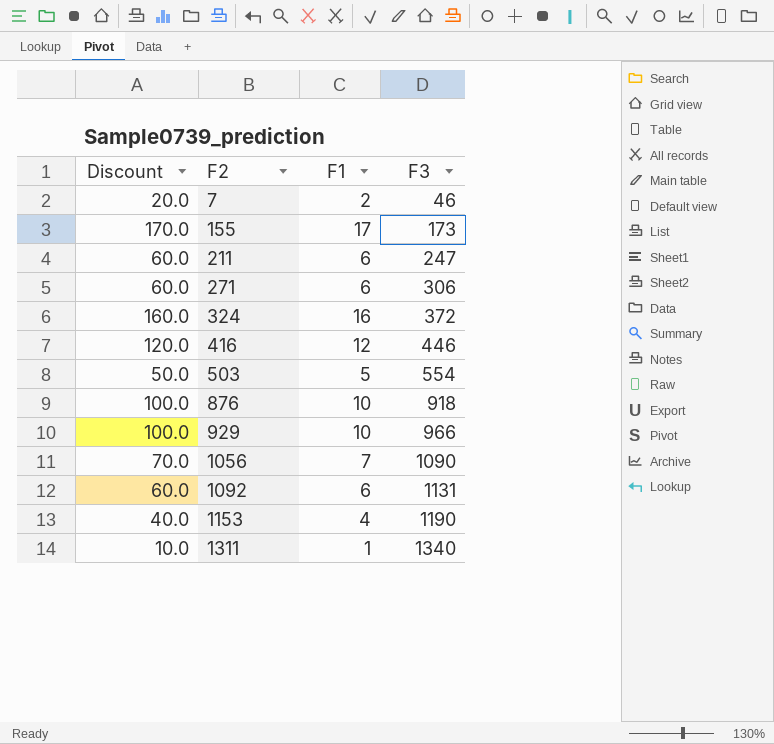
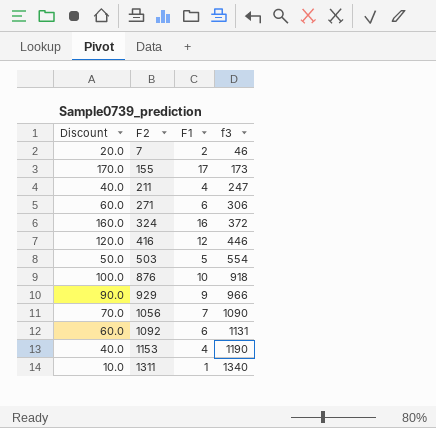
column name: F3 -> f3
211 | Discount: 60.0 -> 40.0
211 | F1: 6 -> 4
929 | Discount: 100.0 -> 90.0
929 | F1: 10 -> 9

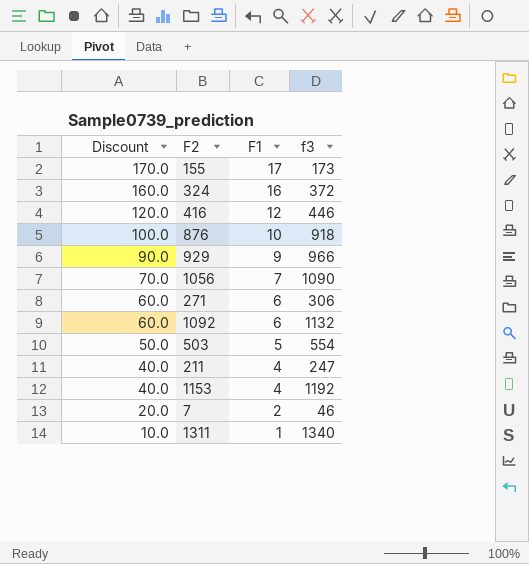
row order: F2 ascending -> Discount descending
1092 | f3: 1131 -> 1132
1153 | f3: 1190 -> 1192

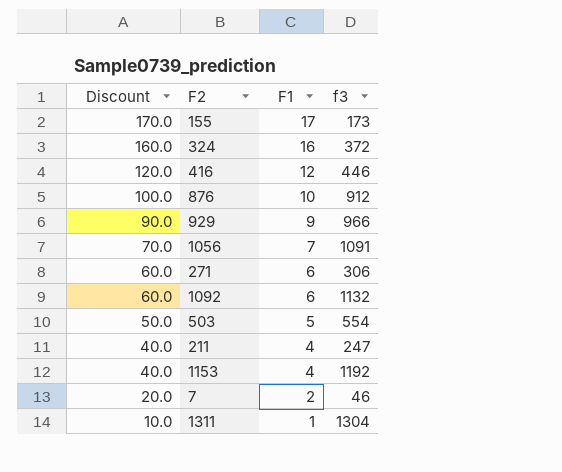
876 | f3: 918 -> 912
1056 | f3: 1090 -> 1091
1311 | f3: 1340 -> 1304

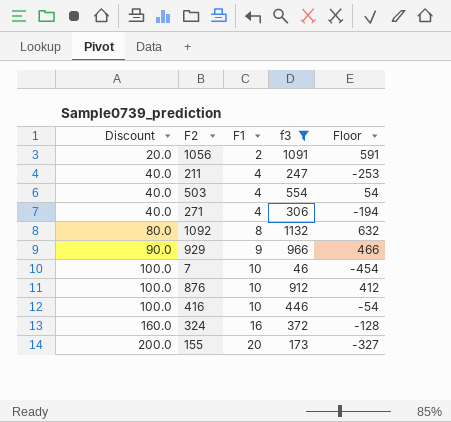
filter: none -> f3 <= 1132
row order: Discount descending -> Discount ascending
column Floor | formula: none -> [f3] - 500
1056 | Discount: 70.0 -> 20.0
1056 | F1: 7 -> 2
503 | Discount: 50.0 -> 40.0
503 | F1: 5 -> 4
271 | Discount: 60.0 -> 40.0
271 | F1: 6 -> 4
1092 | Discount: 60.0 -> 80.0
1092 | F1: 6 -> 8
7 | Discount: 20.0 -> 100.0
7 | F1: 2 -> 10
416 | Discount: 120.0 -> 100.0
416 | F1: 12 -> 10
155 | Discount: 170.0 -> 200.0
155 | F1: 17 -> 20

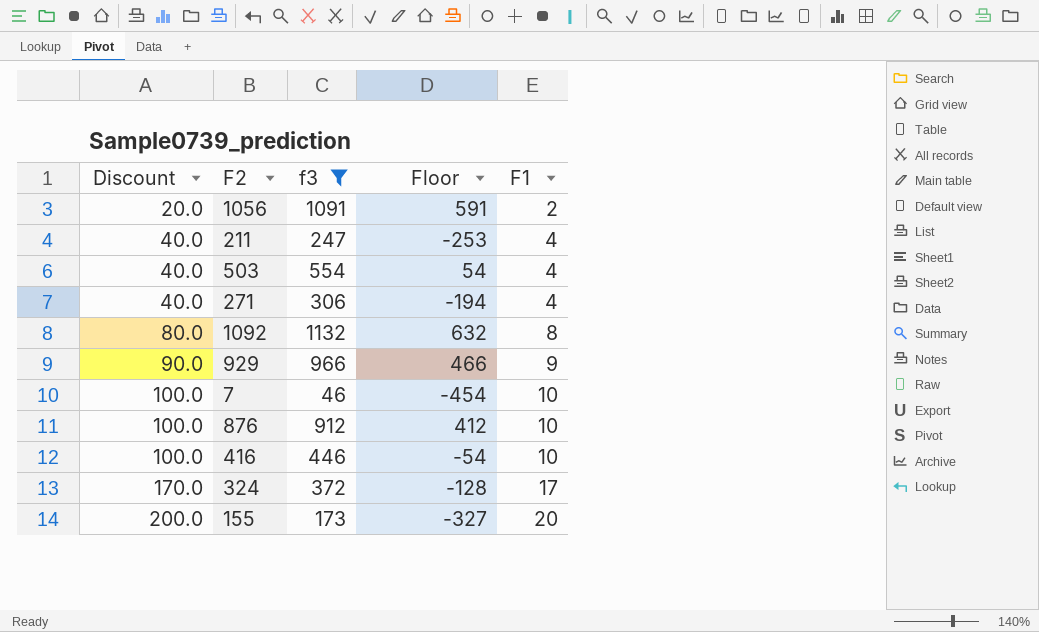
column F1 | position: 3 -> 5
324 | Discount: 160.0 -> 170.0
324 | F1: 16 -> 17

